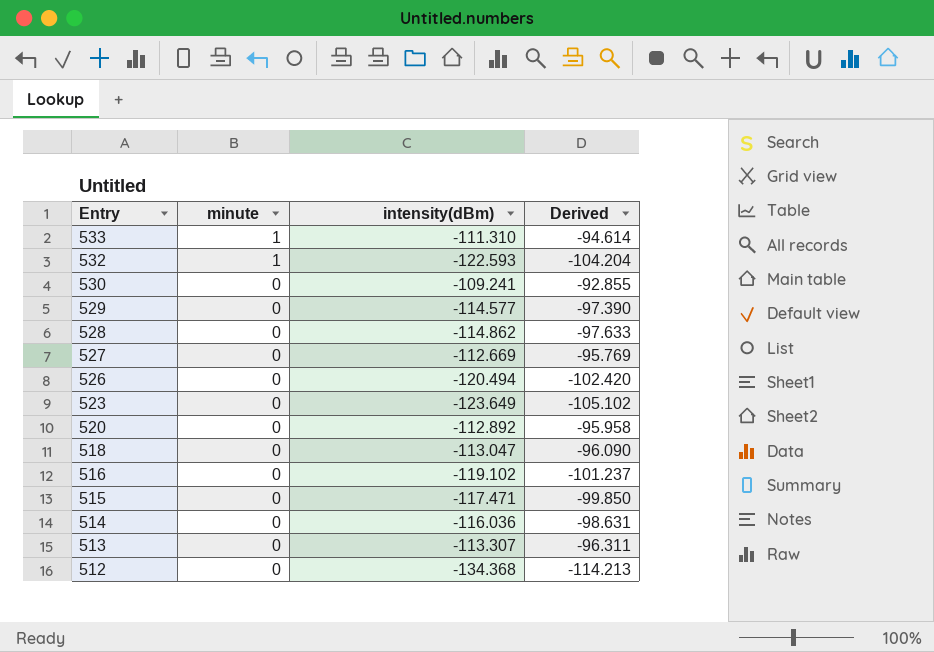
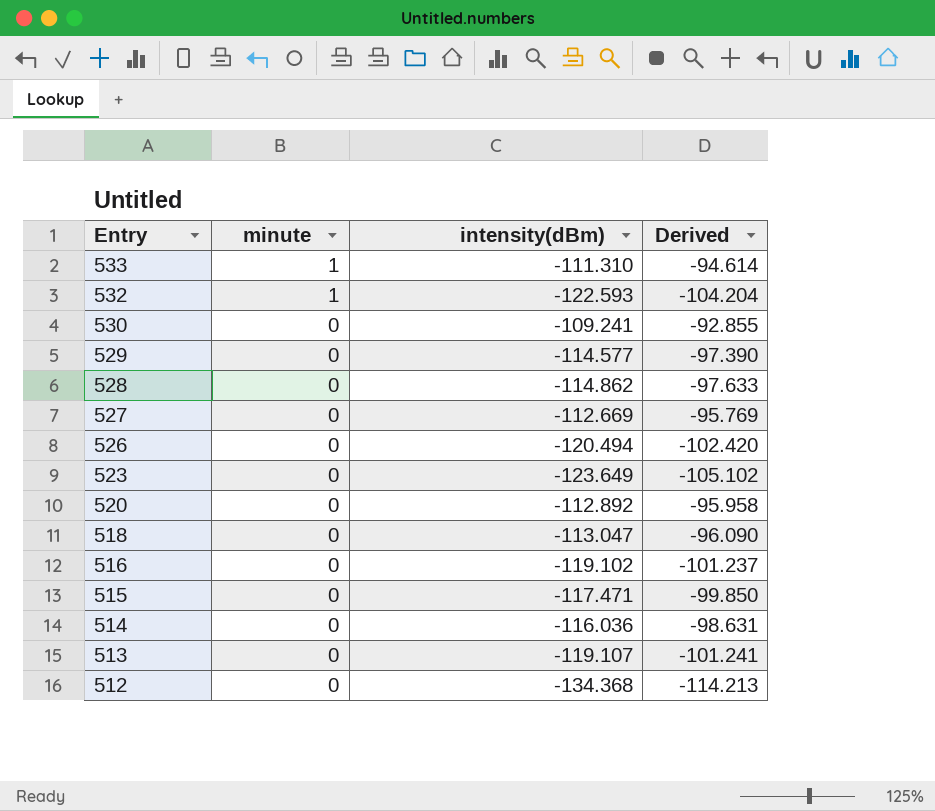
513 | intensity(dBm): -113.307 -> -119.107
513 | Derived: -96.311 -> -101.241

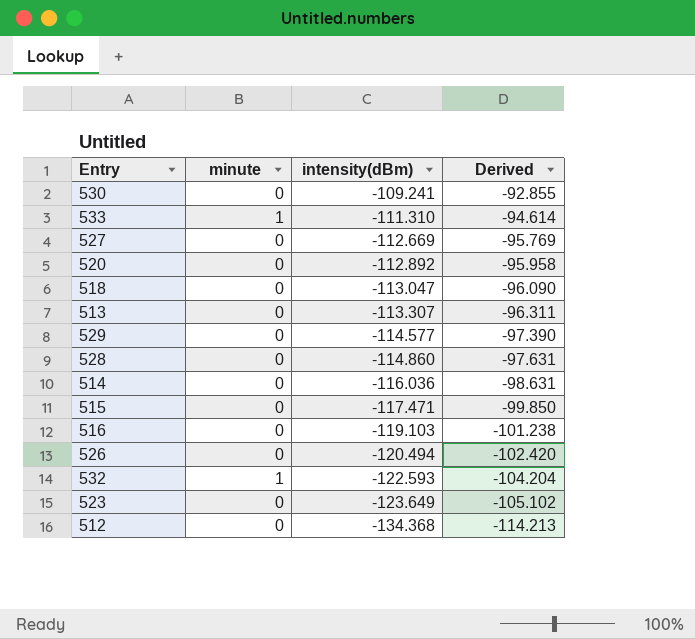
row order: Entry descending -> intensity(dBm) descending
513 | intensity(dBm): -119.107 -> -113.307
513 | Derived: -101.241 -> -96.311
528 | intensity(dBm): -114.862 -> -114.860
528 | Derived: -97.633 -> -97.631
516 | intensity(dBm): -119.102 -> -119.103
516 | Derived: -101.237 -> -101.238

